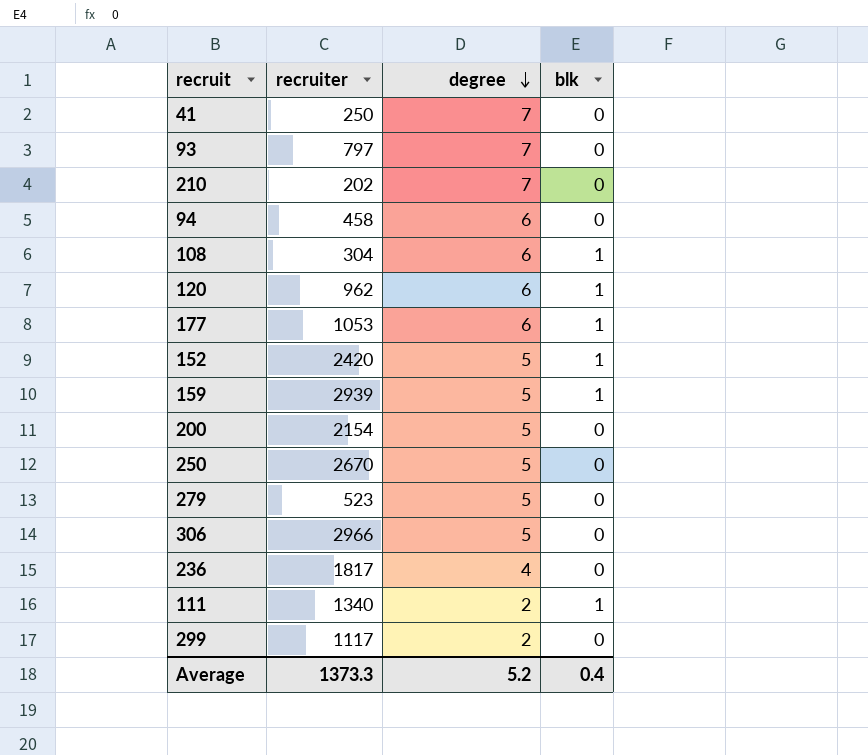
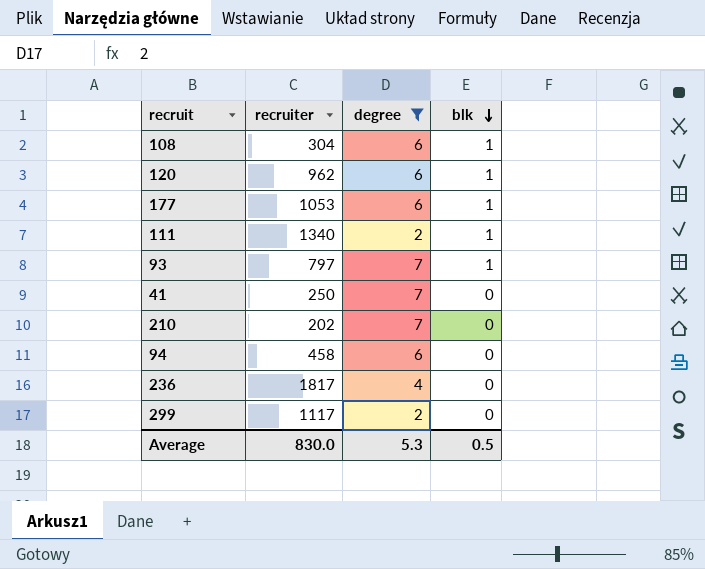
filter: none -> degree != 5
row order: degree descending -> blk descending
93 | blk: 0 -> 1
Average | recruiter: 1373.3 -> 830.0
Average | degree: 5.2 -> 5.3
Average | blk: 0.4 -> 0.5

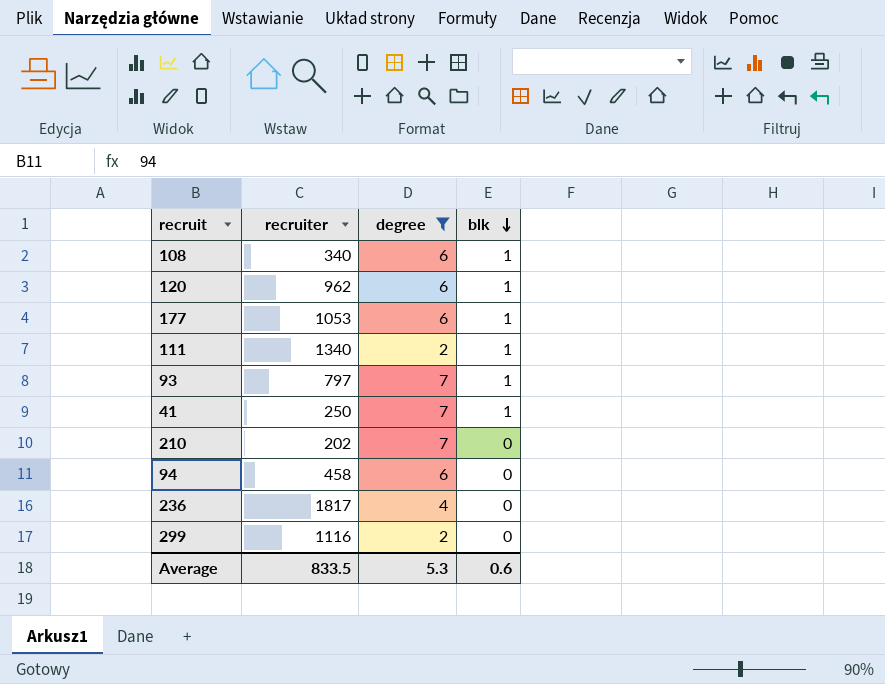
108 | recruiter: 304 -> 340
41 | blk: 0 -> 1
299 | recruiter: 1117 -> 1116
Average | recruiter: 830.0 -> 833.5
Average | blk: 0.5 -> 0.6

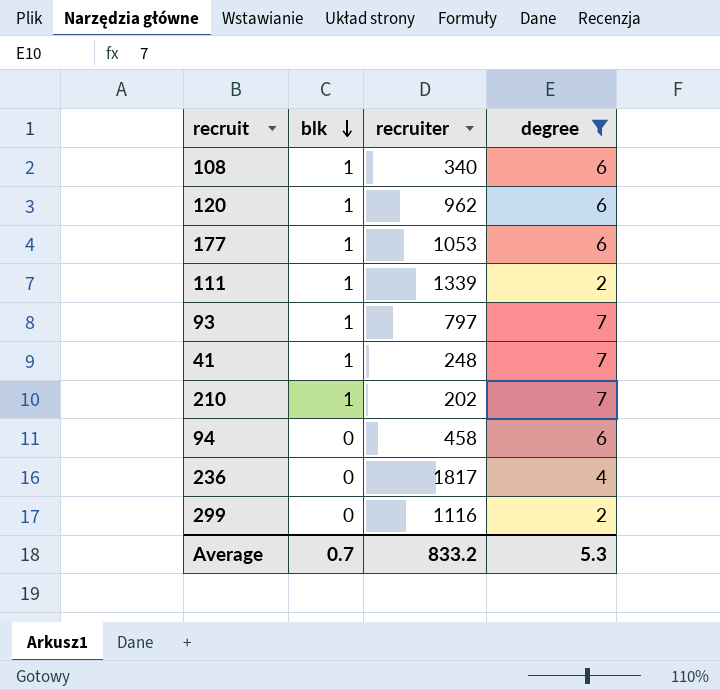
column blk | position: 4 -> 2
111 | recruiter: 1340 -> 1339
41 | recruiter: 250 -> 248
210 | blk: 0 -> 1
Average | blk: 0.6 -> 0.7
Average | recruiter: 833.5 -> 833.2

